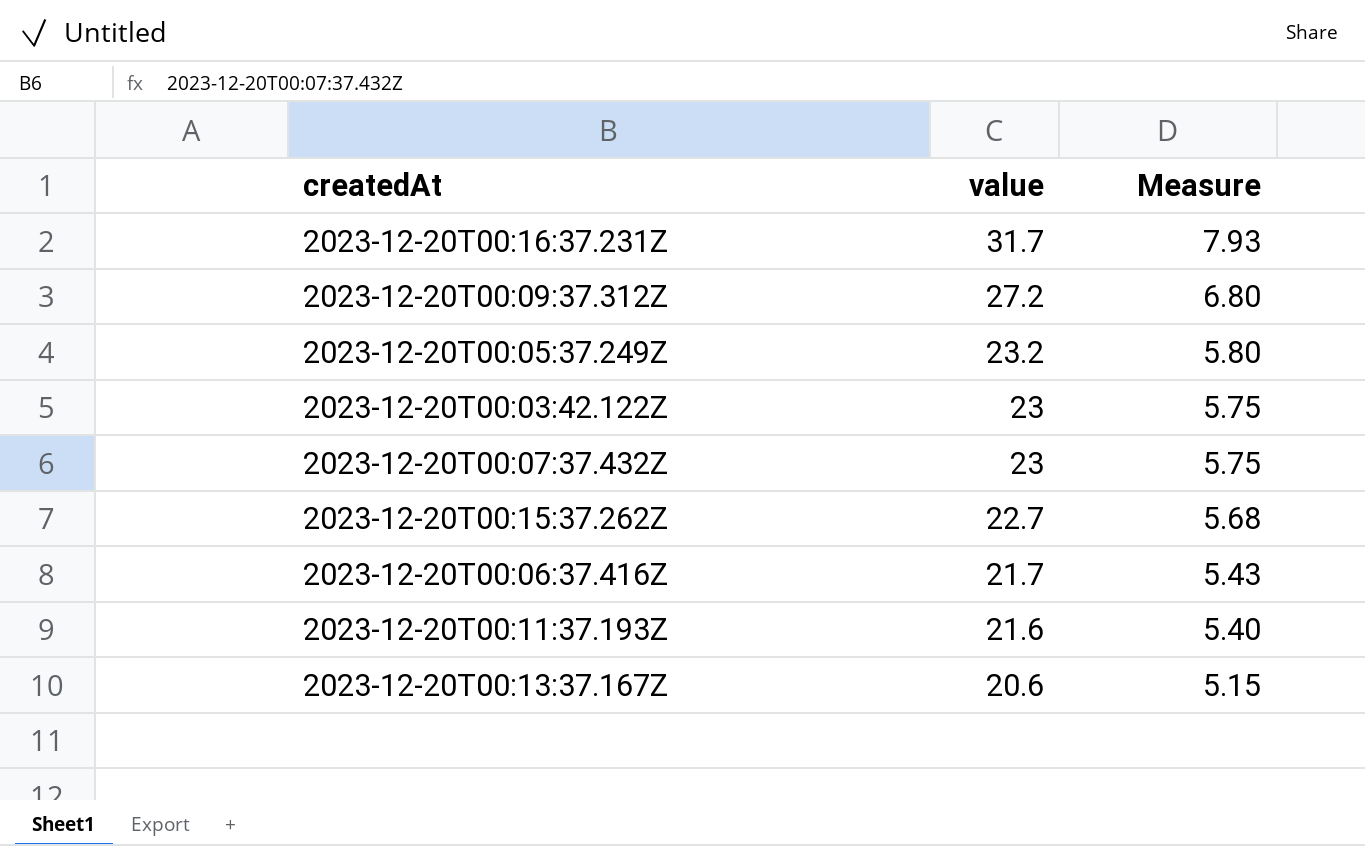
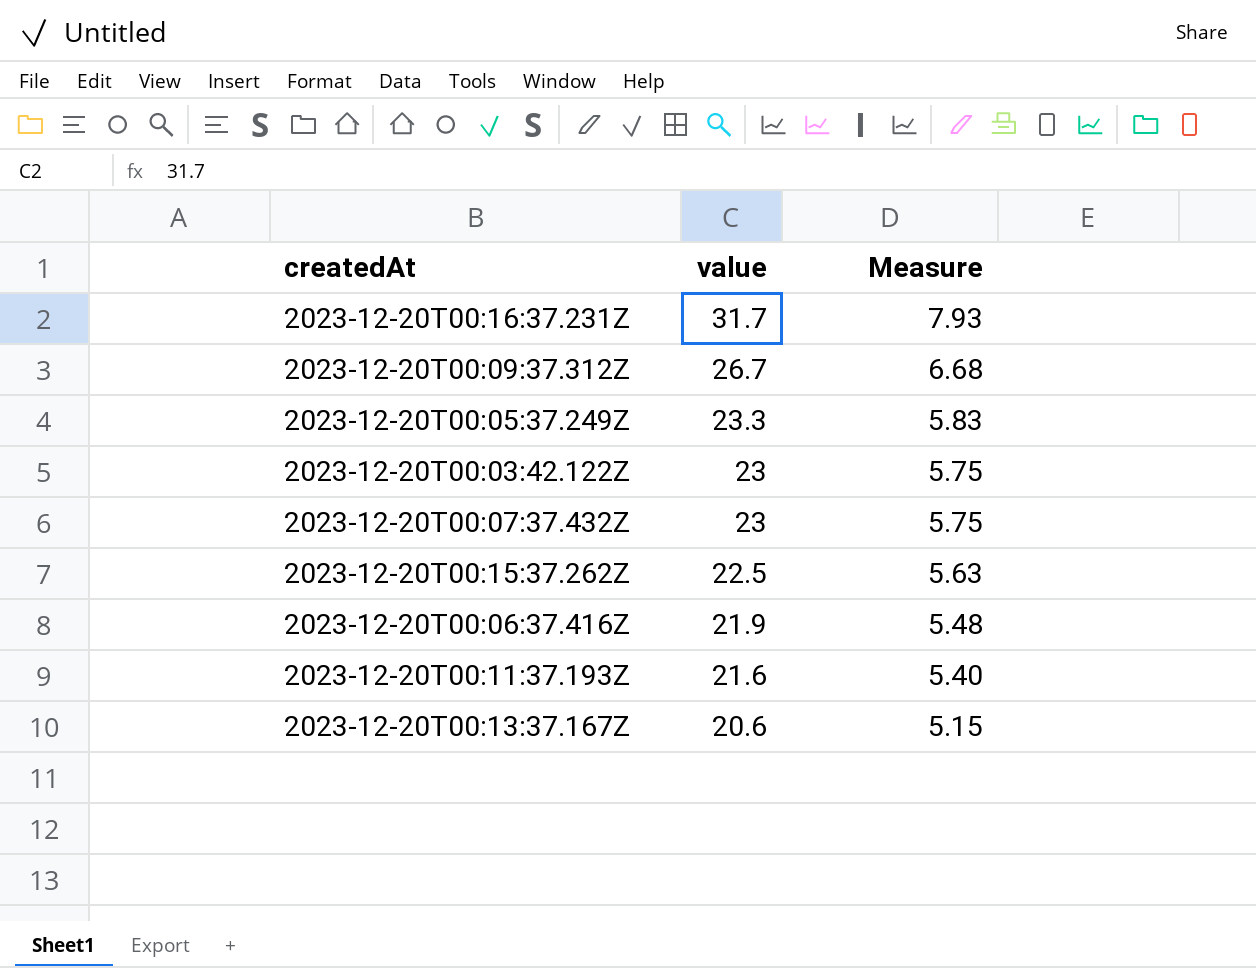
2023-12-20T00:09:37.312Z | value: 27.2 -> 26.7
2023-12-20T00:09:37.312Z | Measure: 6.80 -> 6.68
2023-12-20T00:05:37.249Z | value: 23.2 -> 23.3
2023-12-20T00:05:37.249Z | Measure: 5.80 -> 5.83
2023-12-20T00:15:37.262Z | value: 22.7 -> 22.5
2023-12-20T00:15:37.262Z | Measure: 5.68 -> 5.63
2023-12-20T00:06:37.416Z | value: 21.7 -> 21.9
2023-12-20T00:06:37.416Z | Measure: 5.43 -> 5.48

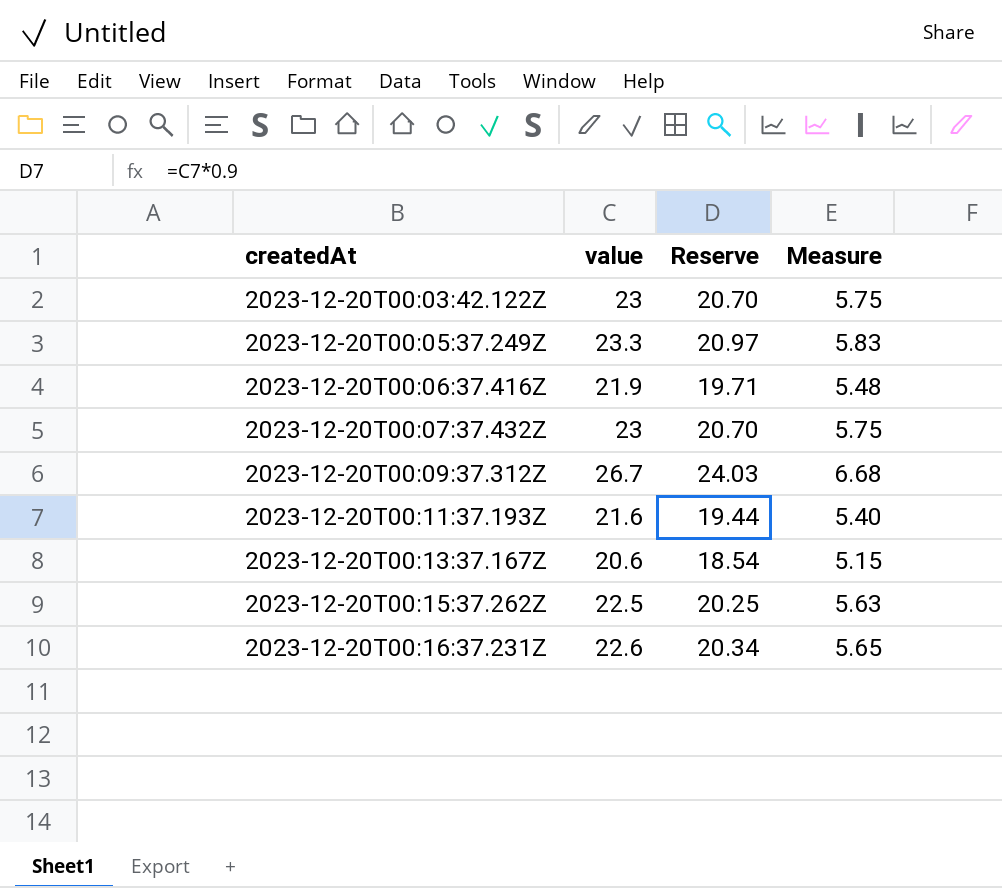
row order: value descending -> createdAt ascending
column Reserve | formula: none -> [value] * 0.9
2023-12-20T00:16:37.231Z | value: 31.7 -> 22.6
2023-12-20T00:16:37.231Z | Measure: 7.93 -> 5.65

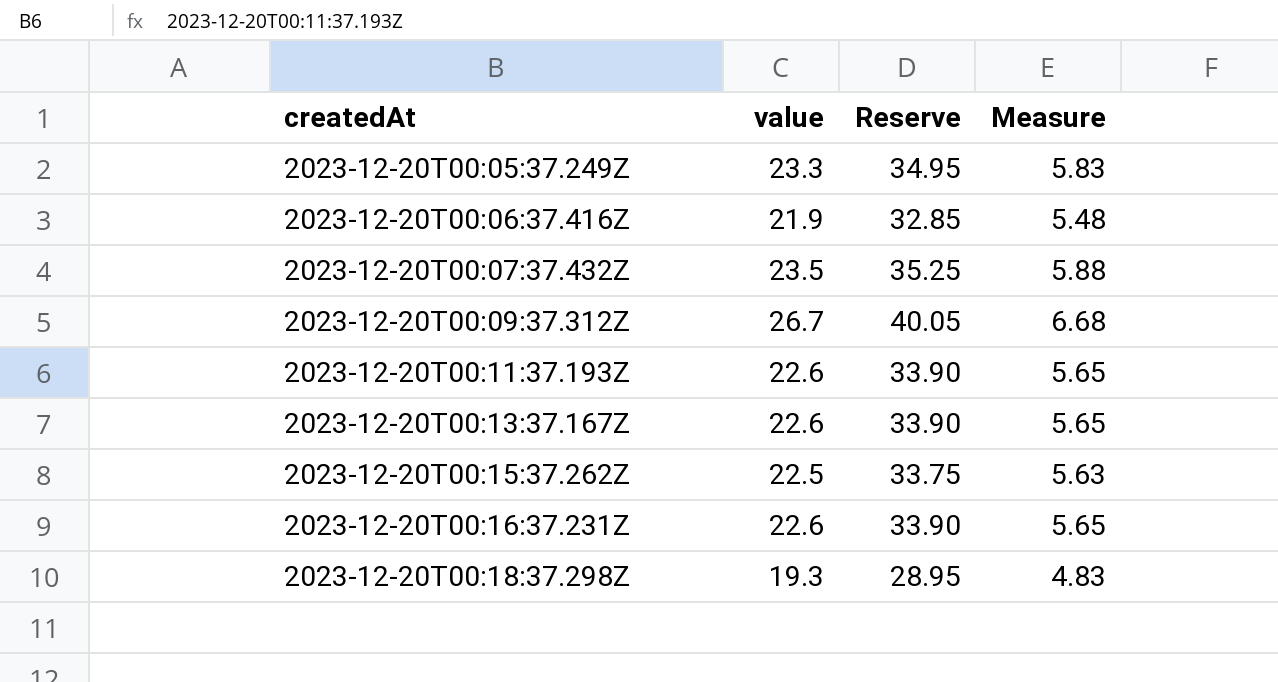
column Reserve | formula: [value] * 0.9 -> [value] * 1.5
row 2023-12-20T00:03:42.122Z: 23 | 20.70 | 5.75 -> none
2023-12-20T00:07:37.432Z | value: 23 -> 23.5
2023-12-20T00:07:37.432Z | Measure: 5.75 -> 5.88
2023-12-20T00:11:37.193Z | value: 21.6 -> 22.6
2023-12-20T00:11:37.193Z | Measure: 5.40 -> 5.65
2023-12-20T00:13:37.167Z | value: 20.6 -> 22.6
2023-12-20T00:13:37.167Z | Measure: 5.15 -> 5.65
row 2023-12-20T00:18:37.298Z: none -> 19.3 | 28.95 | 4.83

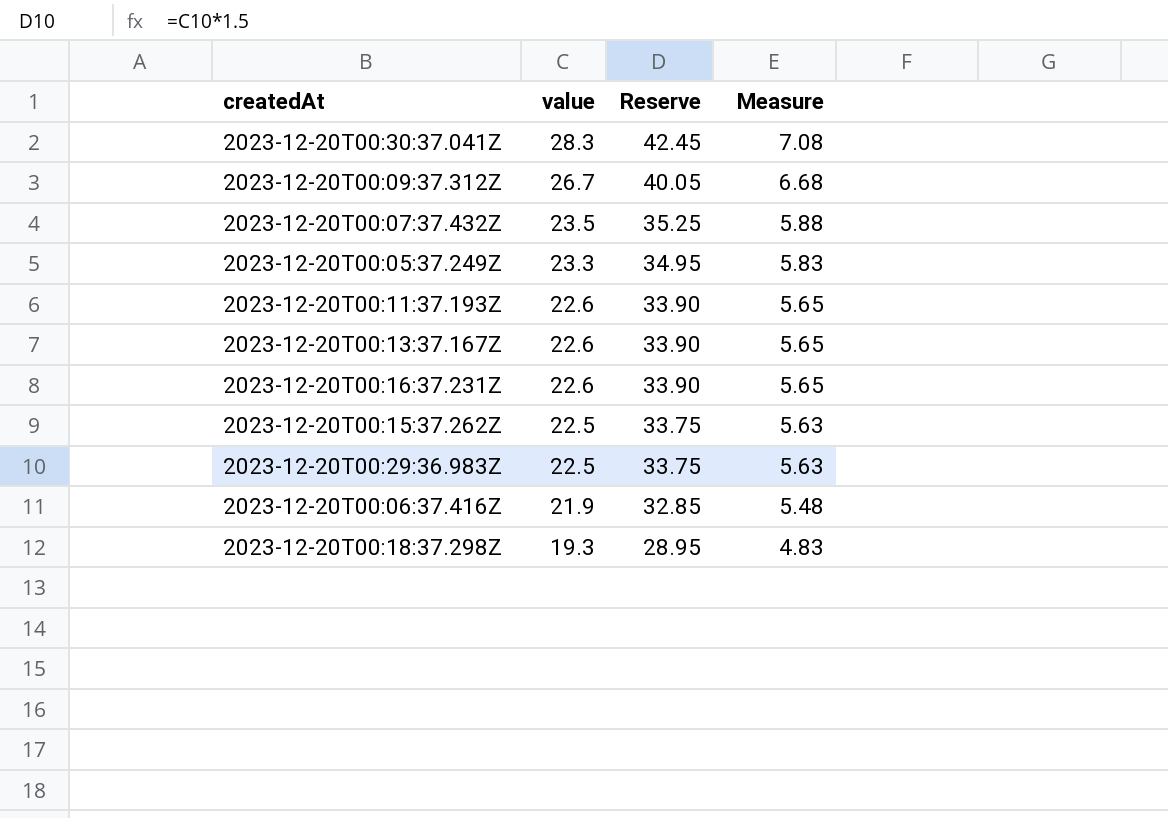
row order: createdAt ascending -> value descending
row 2023-12-20T00:30:37.041Z: none -> 28.3 | 42.45 | 7.08
row 2023-12-20T00:29:36.983Z: none -> 22.5 | 33.75 | 5.63

